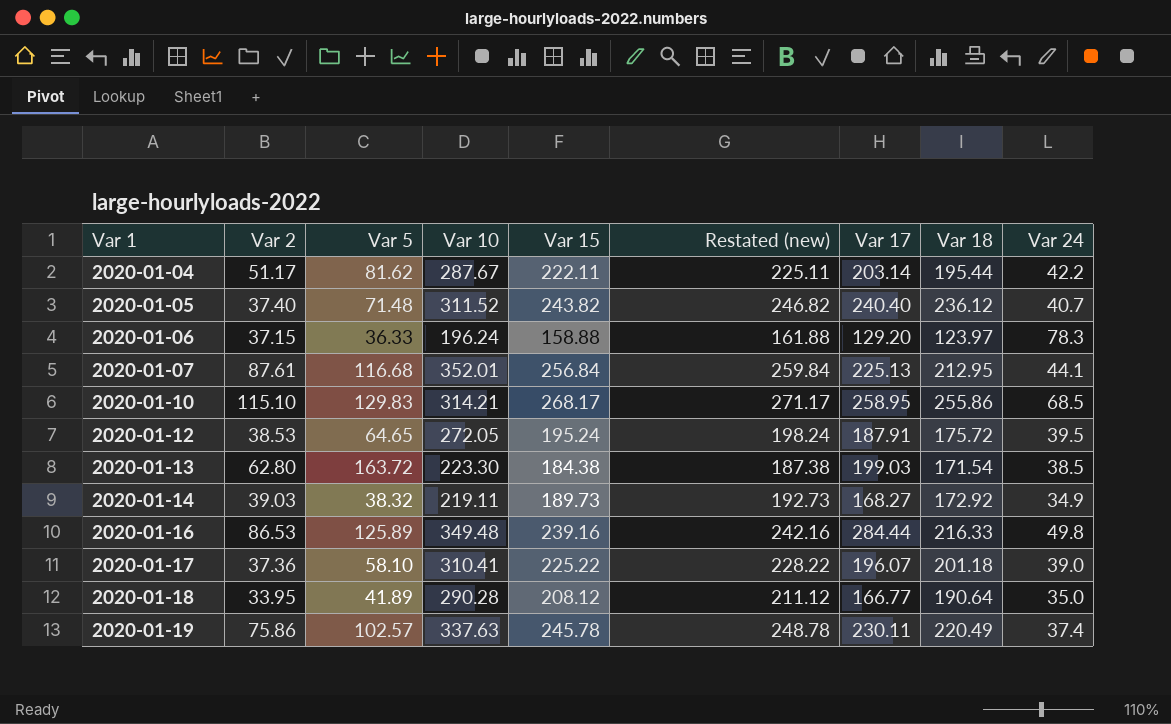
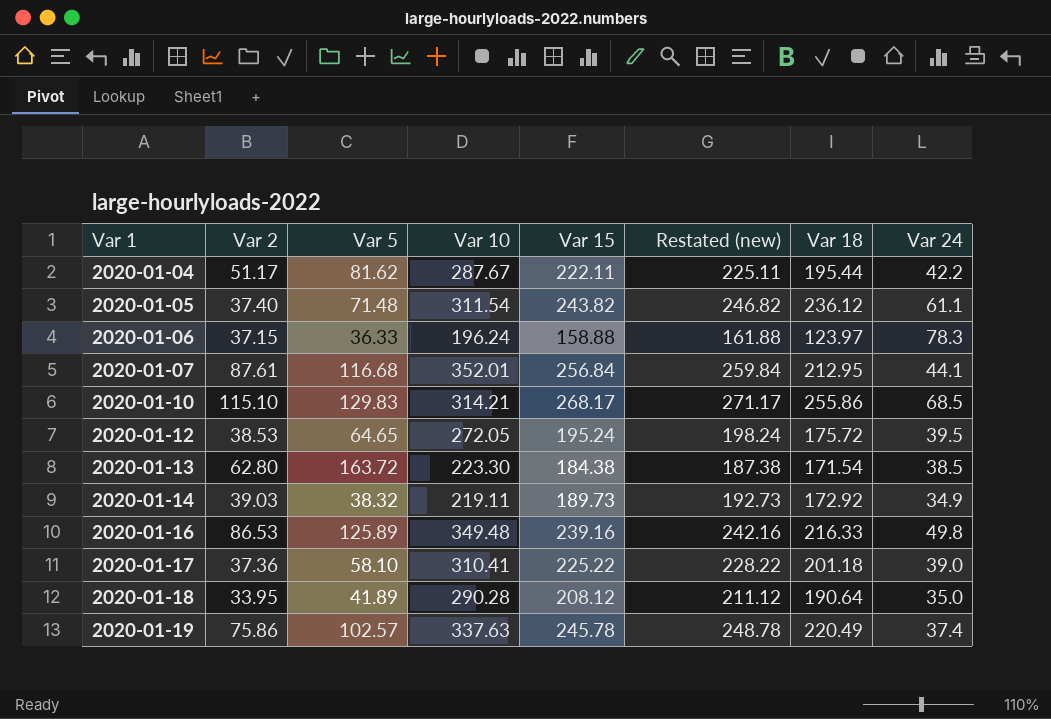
column Var 17 | position: 7 -> none
2020-01-05 | Var 10: 311.52 -> 311.54
2020-01-05 | Var 24: 40.7 -> 61.1

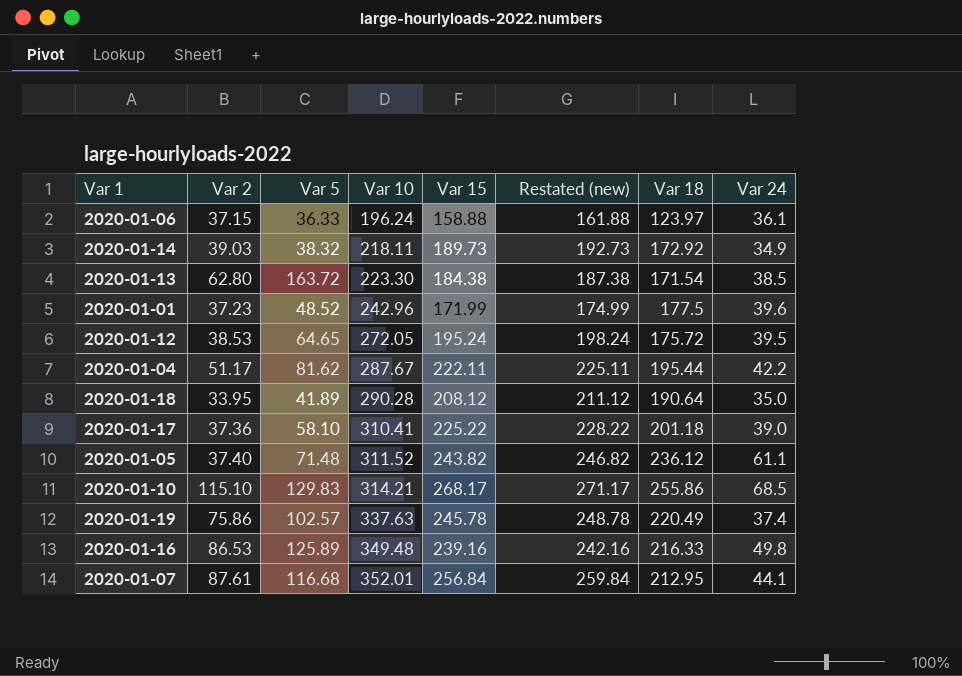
row order: Var 1 ascending -> Var 10 ascending
2020-01-06 | Var 24: 78.3 -> 36.1
2020-01-14 | Var 10: 219.11 -> 218.11
row 2020-01-01: none -> 37.23 | 48.52 | 242.96 | 171.99 | 174.99 | 177.5 | 39.6
2020-01-05 | Var 10: 311.54 -> 311.52

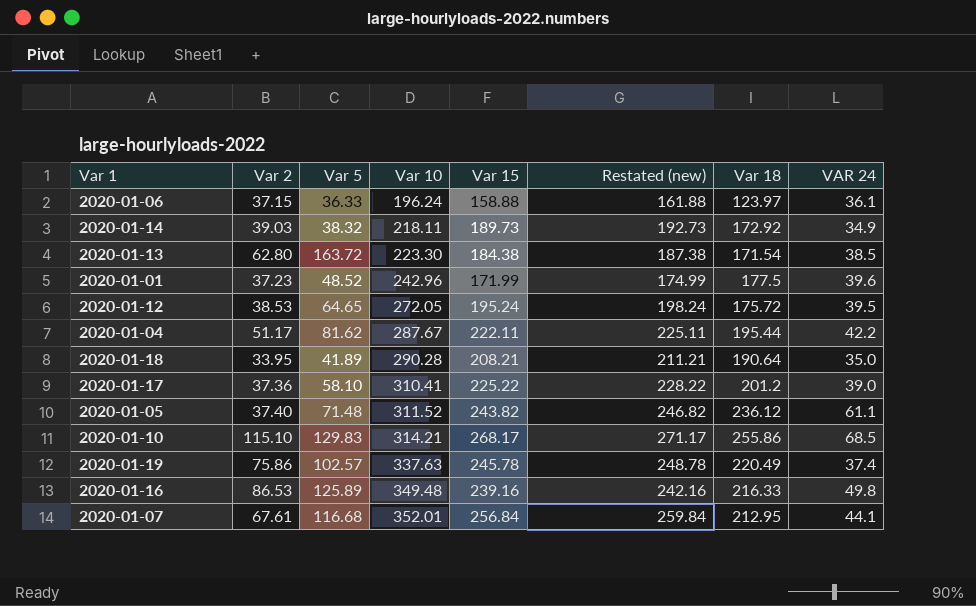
column name: Var 24 -> VAR 24
2020-01-18 | Var 15: 208.12 -> 208.21
2020-01-18 | Restated (new): 211.12 -> 211.21
2020-01-17 | Var 18: 201.18 -> 201.2
2020-01-07 | Var 2: 87.61 -> 67.61

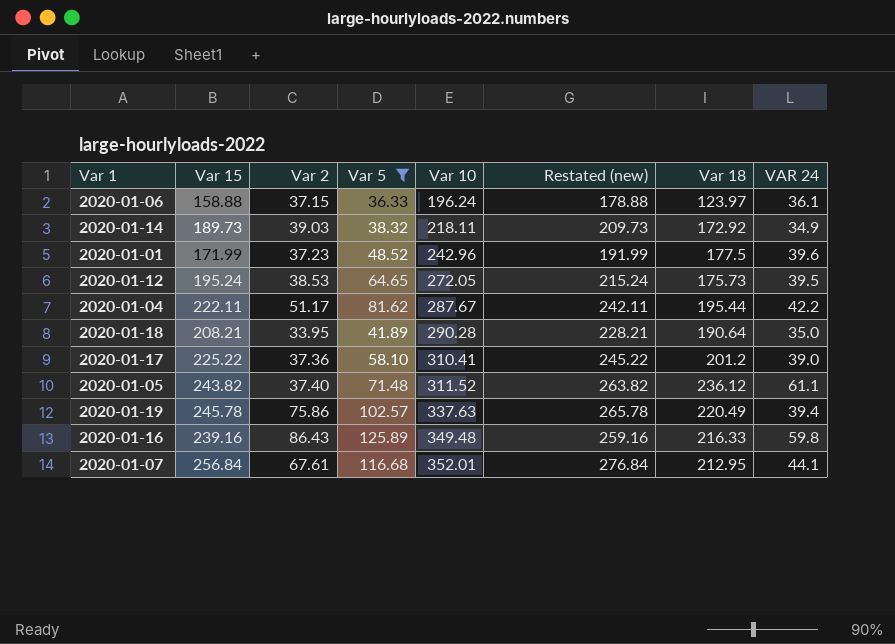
filter: none -> Var 5 <= 125.89
column Var 15 | position: 5 -> 2
column Restated (new) | formula: [Var 15] + 3 -> [Var 15] + 20
2020-01-12 | Var 18: 175.72 -> 175.73
2020-01-19 | VAR 24: 37.4 -> 39.4
2020-01-16 | Var 2: 86.53 -> 86.43
2020-01-16 | VAR 24: 49.8 -> 59.8

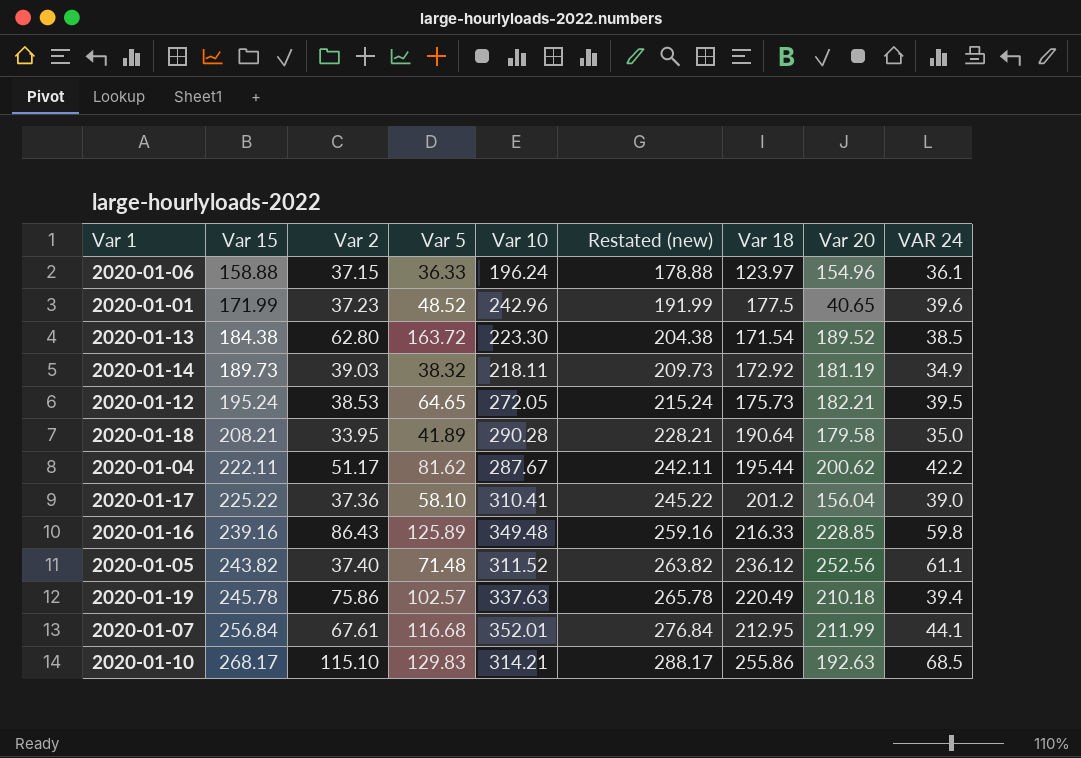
filter: Var 5 <= 125.89 -> none
row order: Var 10 ascending -> Var 15 ascending
column Var 20 | position: none -> 8

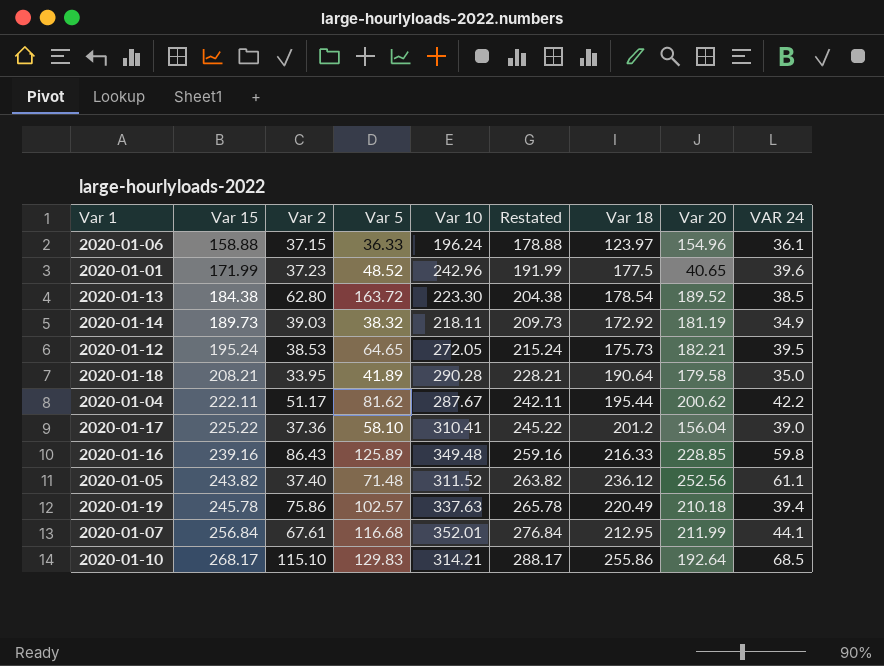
column name: Restated (new) -> Restated
2020-01-13 | Var 18: 171.54 -> 178.54
2020-01-10 | Var 20: 192.63 -> 192.64

